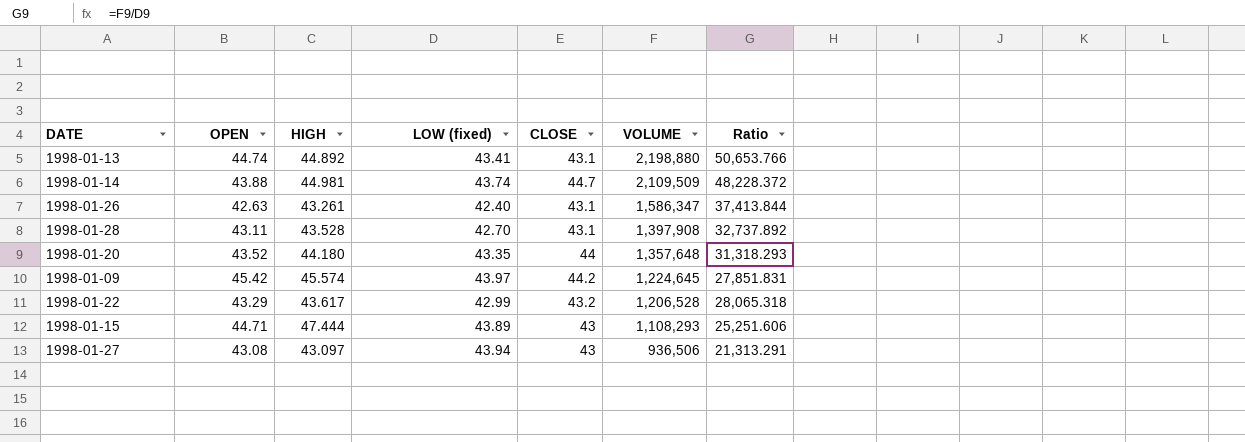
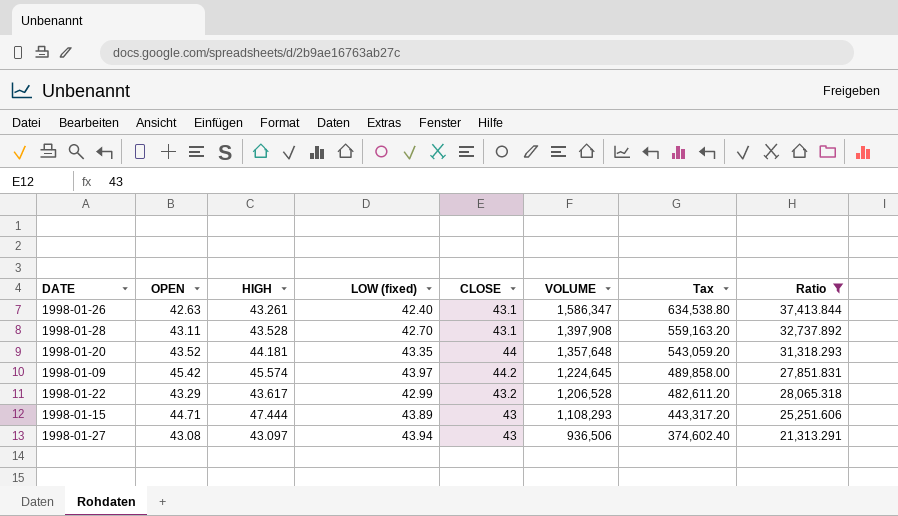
filter: none -> Ratio <= 37,413.844
column Tax | formula: none -> [VOLUME] * 0.4
1998-01-20 | HIGH: 44.180 -> 44.181

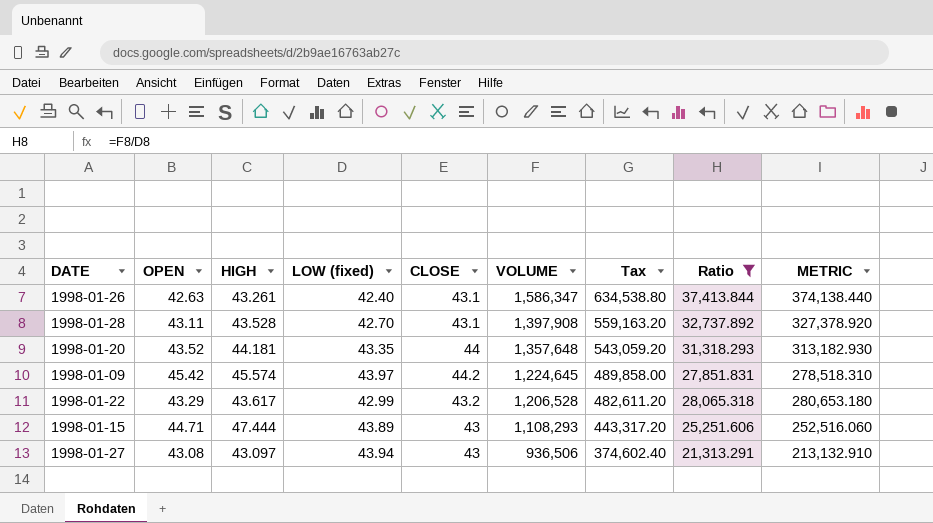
column METRIC | formula: none -> [Ratio] * 10

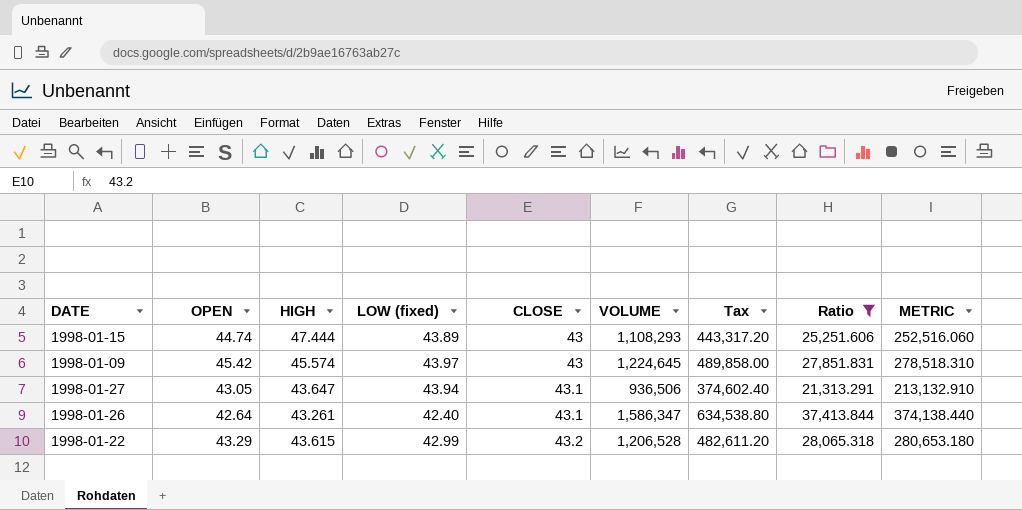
row order: VOLUME descending -> CLOSE ascending
row 1998-01-28: 43.11 | 43.528 | 42.70 | 43.1 | 1,397,908 | 559,163.20 | 32,737.892 | 327,378.920 -> none
row 1998-01-20: 43.52 | 44.181 | 43.35 | 44 | 1,357,648 | 543,059.20 | 31,318.293 | 313,182.930 -> none
1998-01-15 | OPEN: 44.71 -> 44.74
1998-01-09 | CLOSE: 44.2 -> 43
1998-01-27 | OPEN: 43.08 -> 43.05
1998-01-27 | HIGH: 43.097 -> 43.647
1998-01-27 | CLOSE: 43 -> 43.1
1998-01-26 | OPEN: 42.63 -> 42.64
1998-01-22 | HIGH: 43.617 -> 43.615

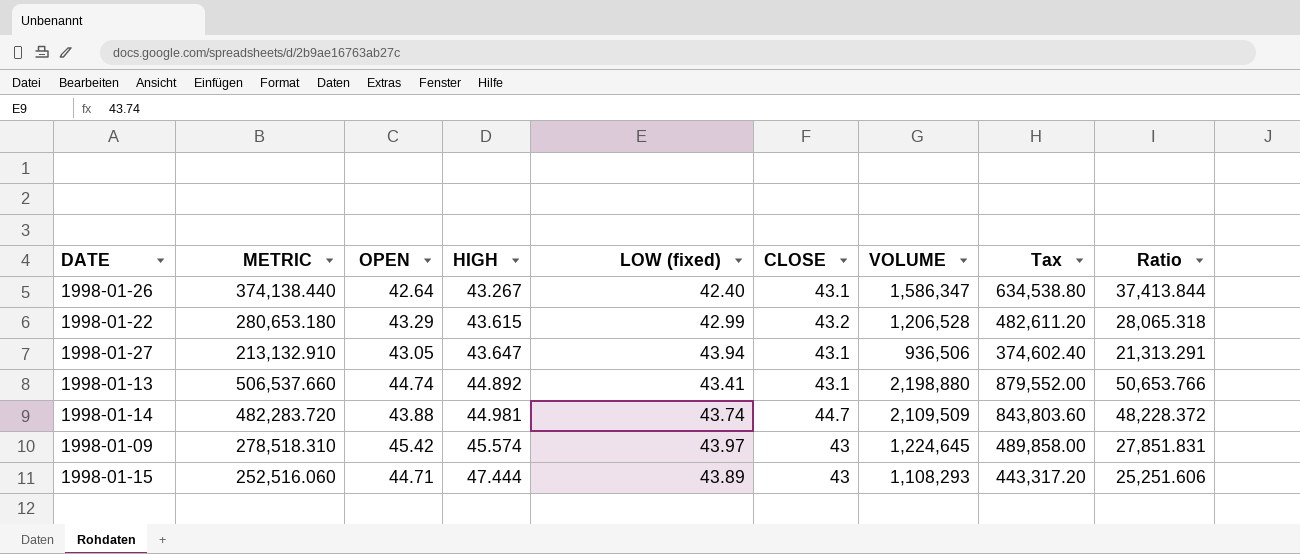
filter: Ratio <= 37,413.844 -> none
row order: CLOSE ascending -> HIGH ascending
column METRIC | position: 9 -> 2
1998-01-26 | HIGH: 43.261 -> 43.267
1998-01-15 | OPEN: 44.74 -> 44.71

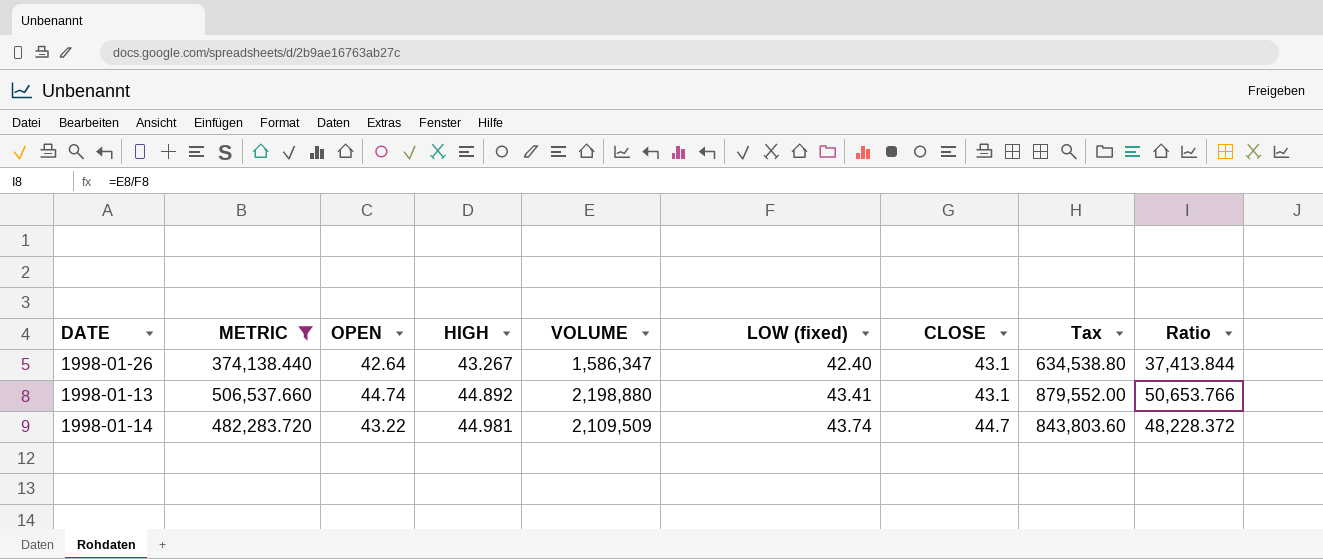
filter: none -> METRIC >= 374,138.440
column VOLUME | position: 7 -> 5
1998-01-14 | OPEN: 43.88 -> 43.22

